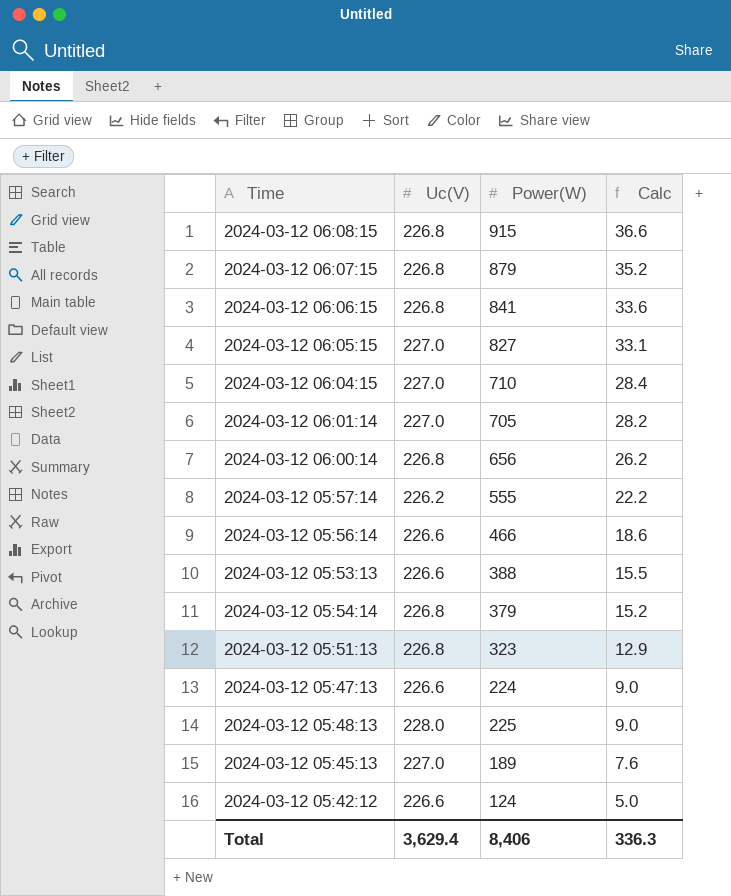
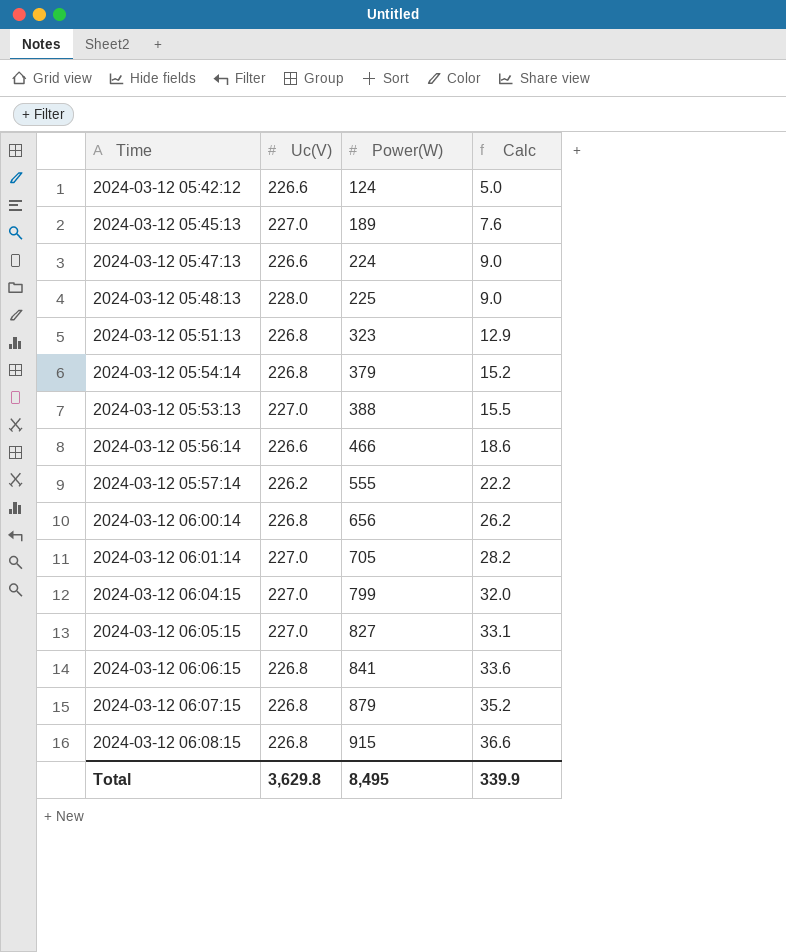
row order: Calc descending -> Power(W) ascending
2024-03-12 05:53:13 | Uc(V): 226.6 -> 227.0
2024-03-12 06:04:15 | Power(W): 710 -> 799
2024-03-12 06:04:15 | Calc: 28.4 -> 32.0
Total | Uc(V): 3,629.4 -> 3,629.8
Total | Power(W): 8,406 -> 8,495
Total | Calc: 336.3 -> 339.9

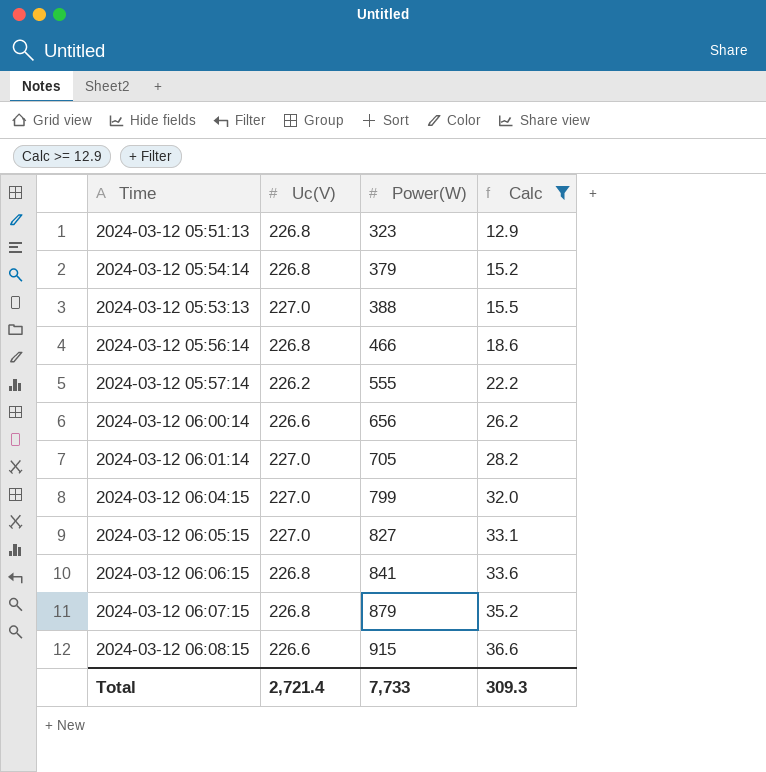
filter: none -> Calc >= 12.9
2024-03-12 05:56:14 | Uc(V): 226.6 -> 226.8
2024-03-12 06:00:14 | Uc(V): 226.8 -> 226.6
2024-03-12 06:08:15 | Uc(V): 226.8 -> 226.6
Total | Uc(V): 3,629.8 -> 2,721.4
Total | Power(W): 8,495 -> 7,733
Total | Calc: 339.9 -> 309.3

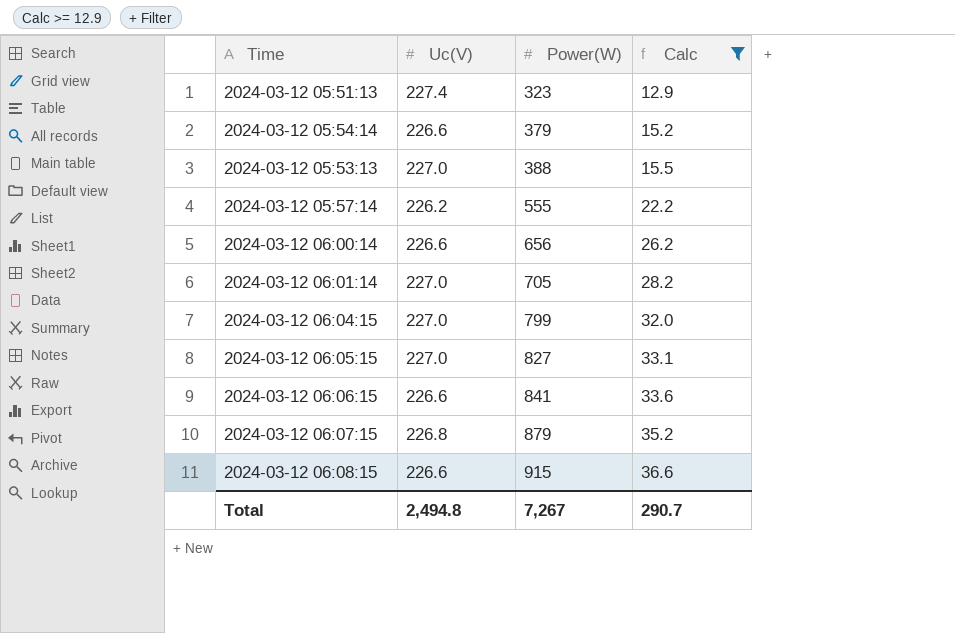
row 2024-03-12 05:56:14: 226.8 | 466 | 18.6 -> none
2024-03-12 05:51:13 | Uc(V): 226.8 -> 227.4
2024-03-12 05:54:14 | Uc(V): 226.8 -> 226.6
2024-03-12 06:06:15 | Uc(V): 226.8 -> 226.6
Total | Uc(V): 2,721.4 -> 2,494.8
Total | Power(W): 7,733 -> 7,267
Total | Calc: 309.3 -> 290.7

